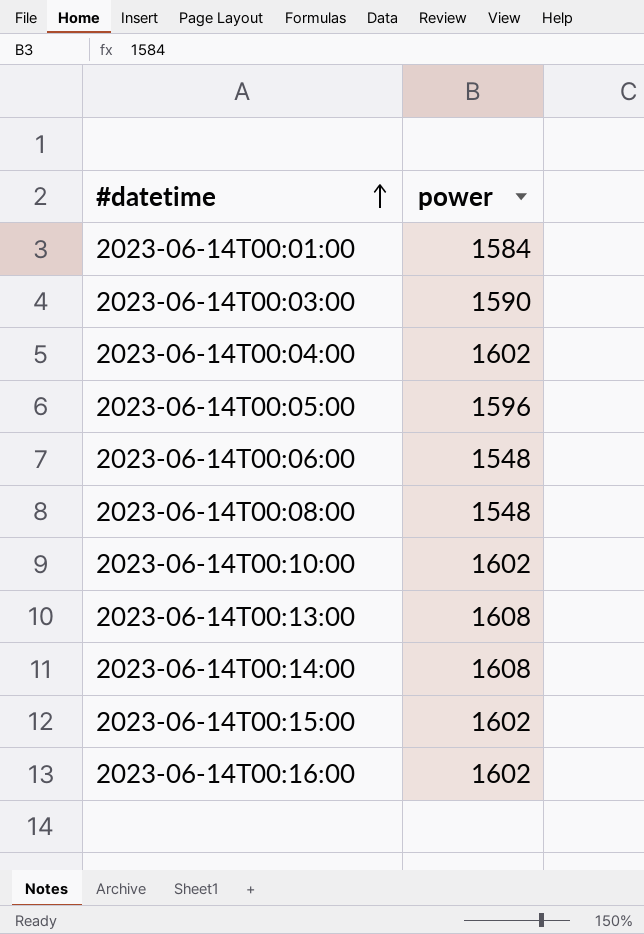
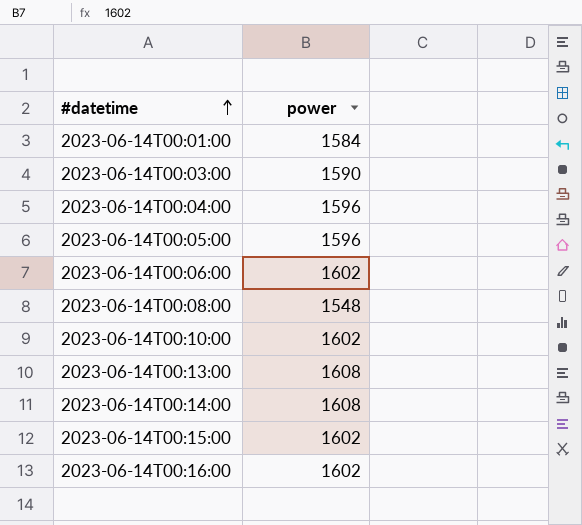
2023-06-14T00:04:00 | power: 1602 -> 1596
2023-06-14T00:06:00 | power: 1548 -> 1602

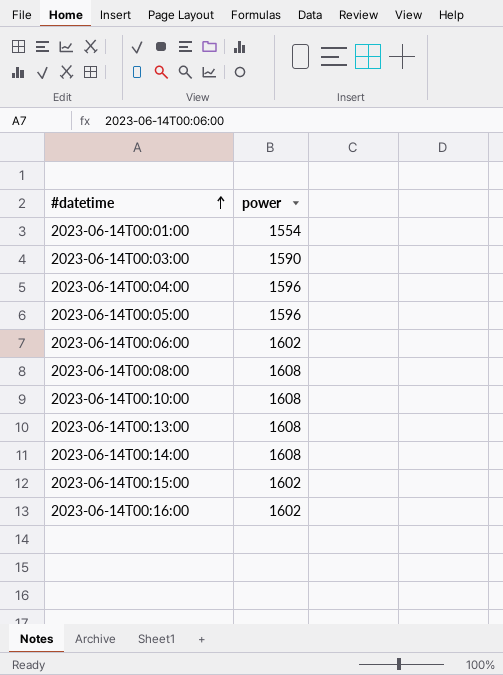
2023-06-14T00:01:00 | power: 1584 -> 1554
2023-06-14T00:08:00 | power: 1548 -> 1608
2023-06-14T00:10:00 | power: 1602 -> 1608

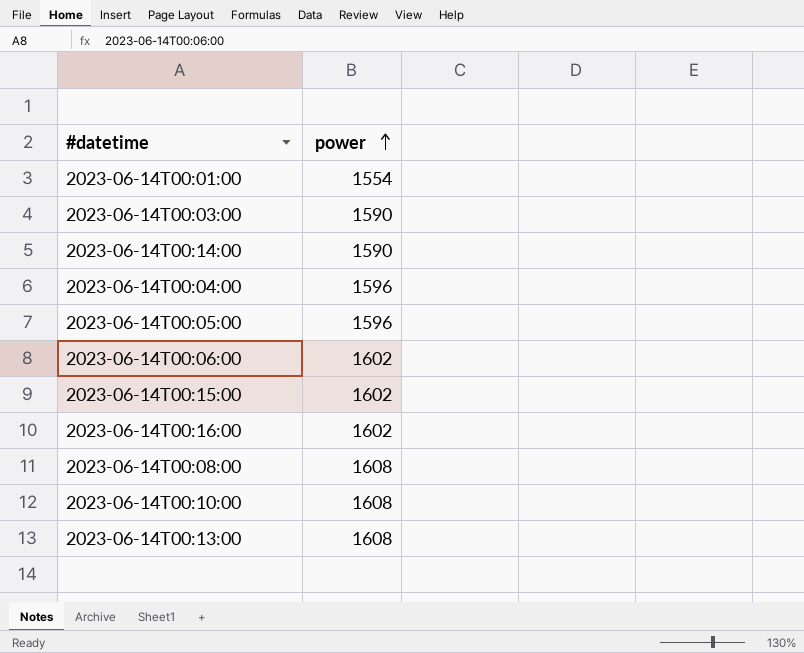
row order: #datetime ascending -> power ascending
2023-06-14T00:14:00 | power: 1608 -> 1590

